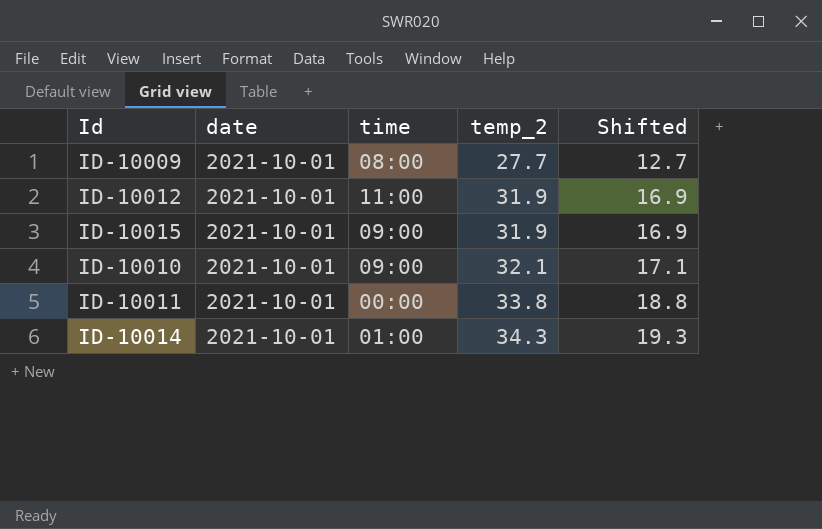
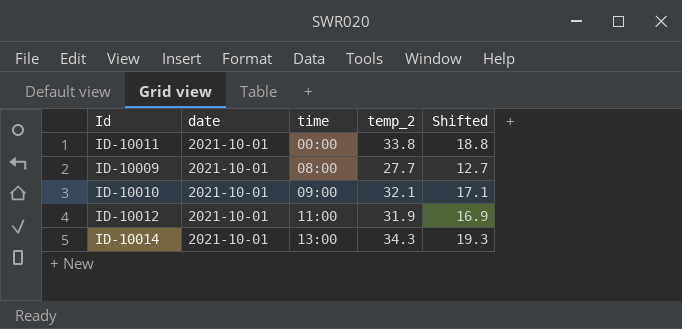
row order: temp_2 ascending -> time ascending
row ID-10015: 2021-10-01 | 09:00 | 31.9 | 16.9 -> none
ID-10014 | time: 01:00 -> 13:00

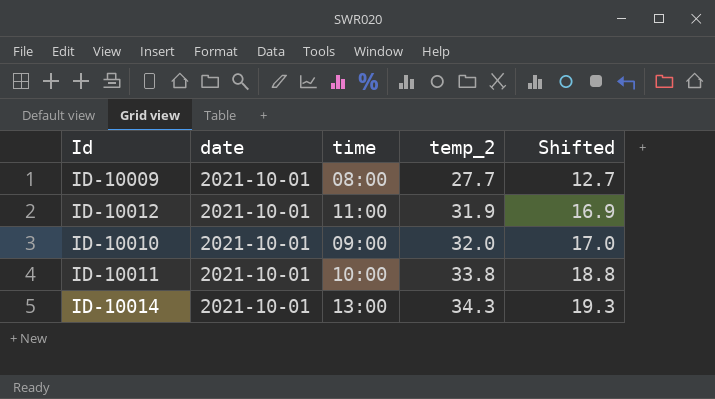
row order: time ascending -> temp_2 ascending
ID-10010 | temp_2: 32.1 -> 32.0
ID-10010 | Shifted: 17.1 -> 17.0
ID-10011 | time: 00:00 -> 10:00

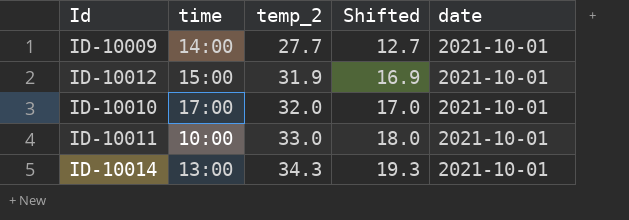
column date | position: 2 -> 5
ID-10009 | time: 08:00 -> 14:00
ID-10012 | time: 11:00 -> 15:00
ID-10010 | time: 09:00 -> 17:00
ID-10011 | temp_2: 33.8 -> 33.0
ID-10011 | Shifted: 18.8 -> 18.0

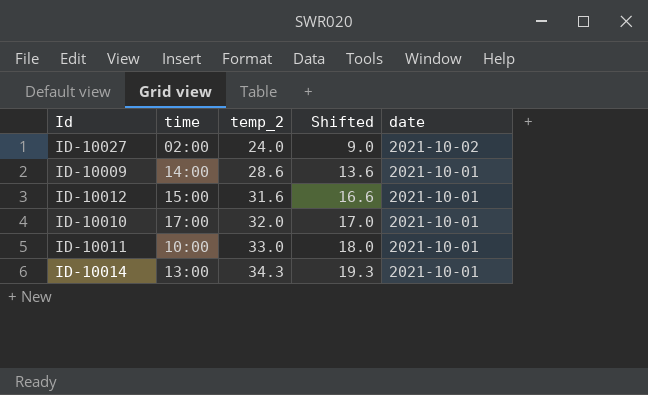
row ID-10027: none -> 02:00 | 24.0 | 9.0 | 2021-10-02
ID-10009 | temp_2: 27.7 -> 28.6
ID-10009 | Shifted: 12.7 -> 13.6
ID-10012 | temp_2: 31.9 -> 31.6
ID-10012 | Shifted: 16.9 -> 16.6

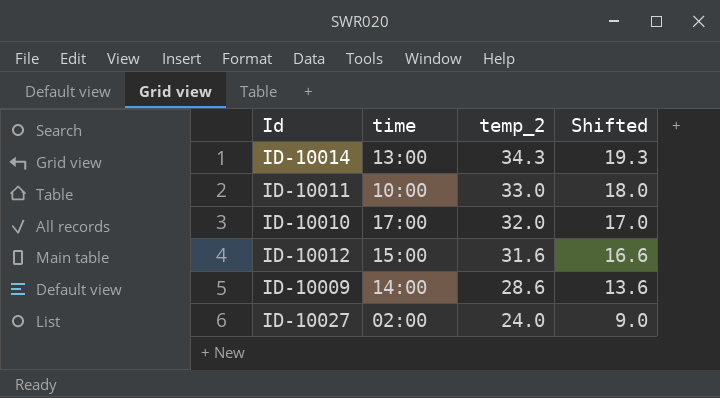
row order: temp_2 ascending -> temp_2 descending
column date | position: 5 -> none

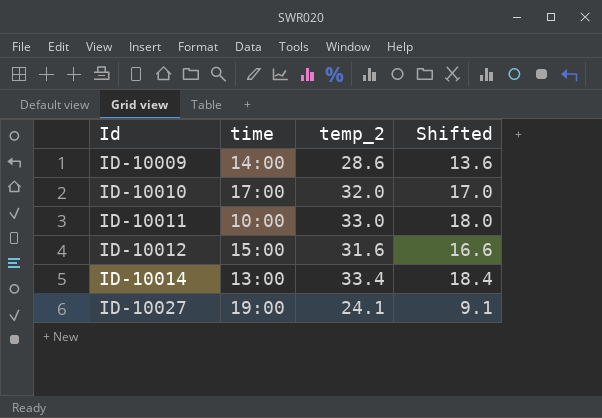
row order: temp_2 descending -> Id ascending
ID-10014 | temp_2: 34.3 -> 33.4
ID-10014 | Shifted: 19.3 -> 18.4
ID-10027 | time: 02:00 -> 19:00
ID-10027 | temp_2: 24.0 -> 24.1
ID-10027 | Shifted: 9.0 -> 9.1

